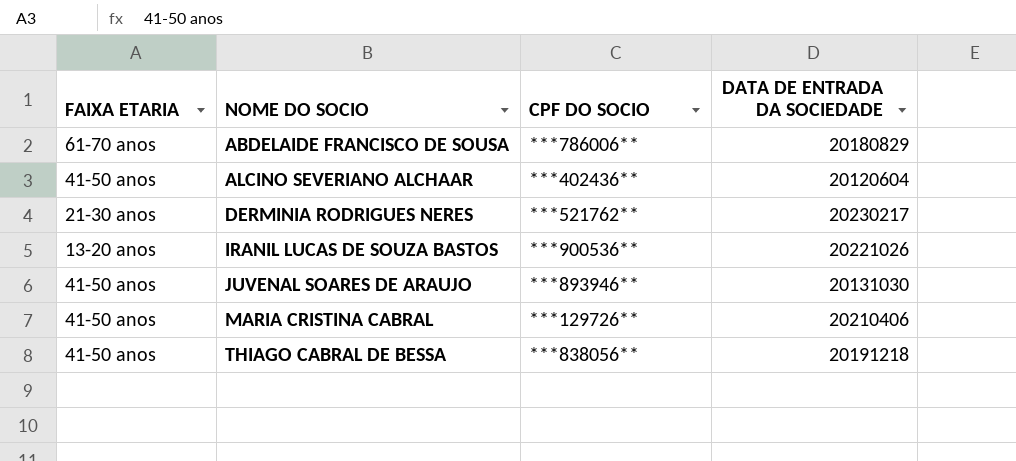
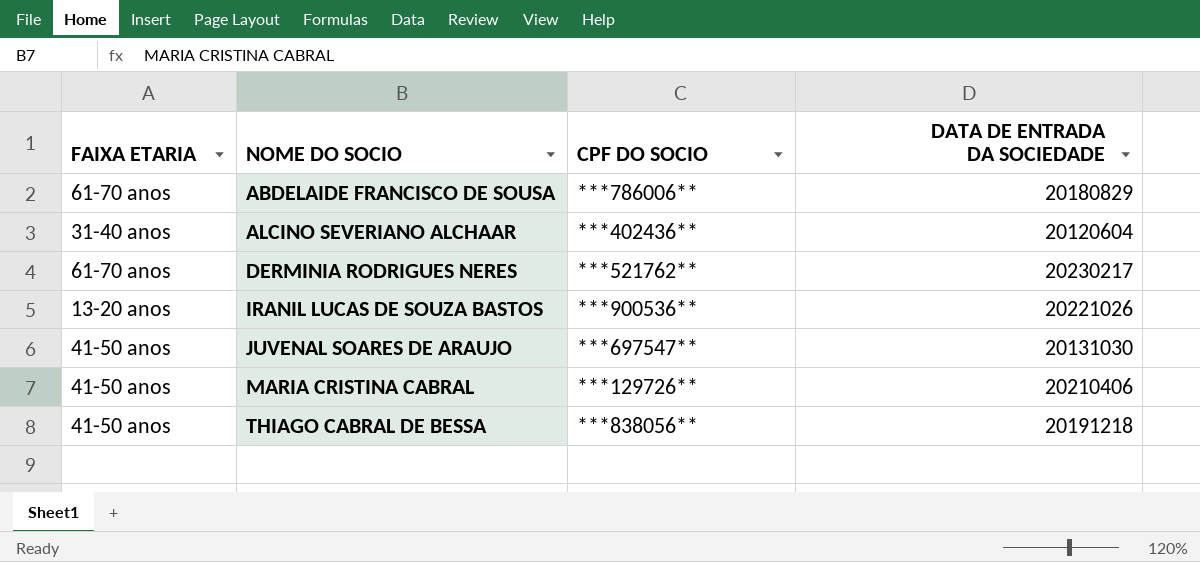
ALCINO SEVERIANO ALCHAAR | FAIXA ETARIA: 41-50 anos -> 31-40 anos
DERMINIA RODRIGUES NERES | FAIXA ETARIA: 21-30 anos -> 61-70 anos
JUVENAL SOARES DE ARAUJO | CPF DO SOCIO: ***893946** -> ***697547**

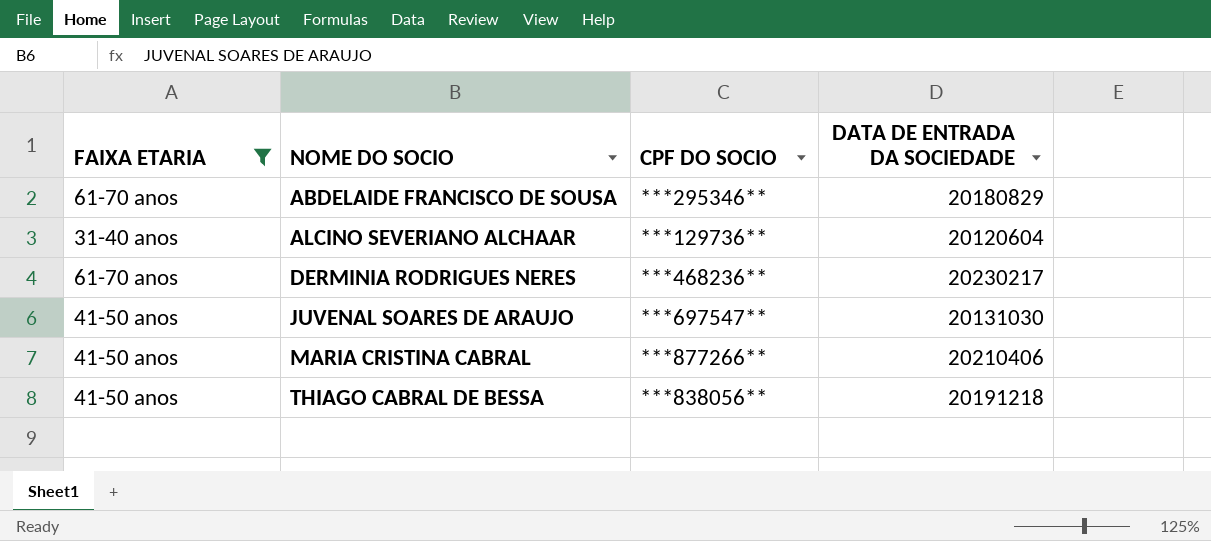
filter: none -> FAIXA ETARIA != 13-20 anos
ABDELAIDE FRANCISCO DE SOUSA | CPF DO SOCIO: ***786006** -> ***295346**
ALCINO SEVERIANO ALCHAAR | CPF DO SOCIO: ***402436** -> ***129736**
DERMINIA RODRIGUES NERES | CPF DO SOCIO: ***521762** -> ***468236**
MARIA CRISTINA CABRAL | CPF DO SOCIO: ***129726** -> ***877266**

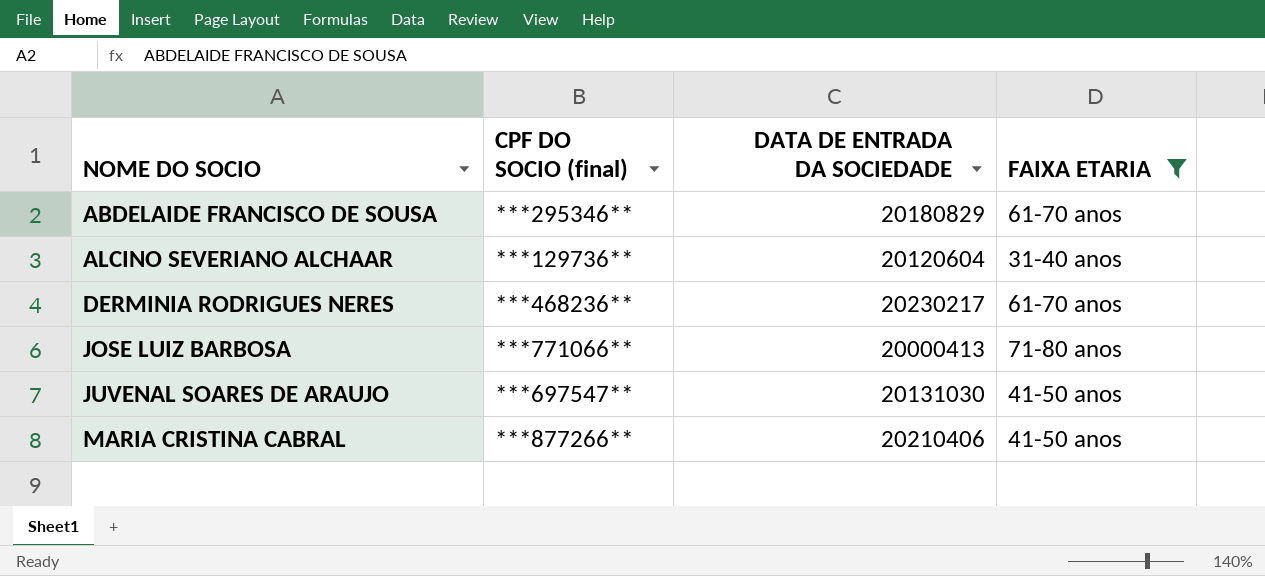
column name: CPF DO SOCIO -> CPF DO SOCIO (final)
column FAIXA ETARIA | position: 1 -> 4
row THIAGO CABRAL DE BESSA: 41-50 anos | ***838056** | 20191218 -> none
row JOSE LUIZ BARBOSA: none -> ***771066** | 20000413 | 71-80 anos

